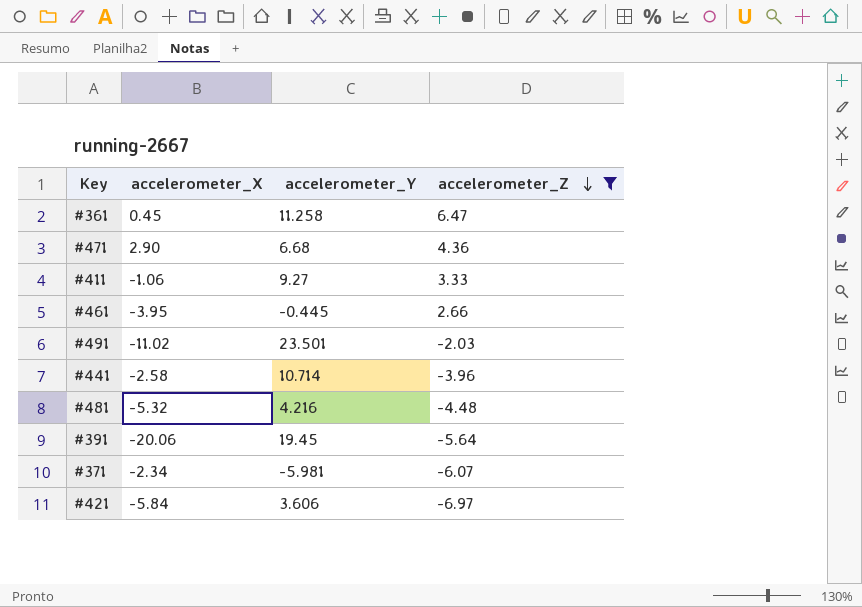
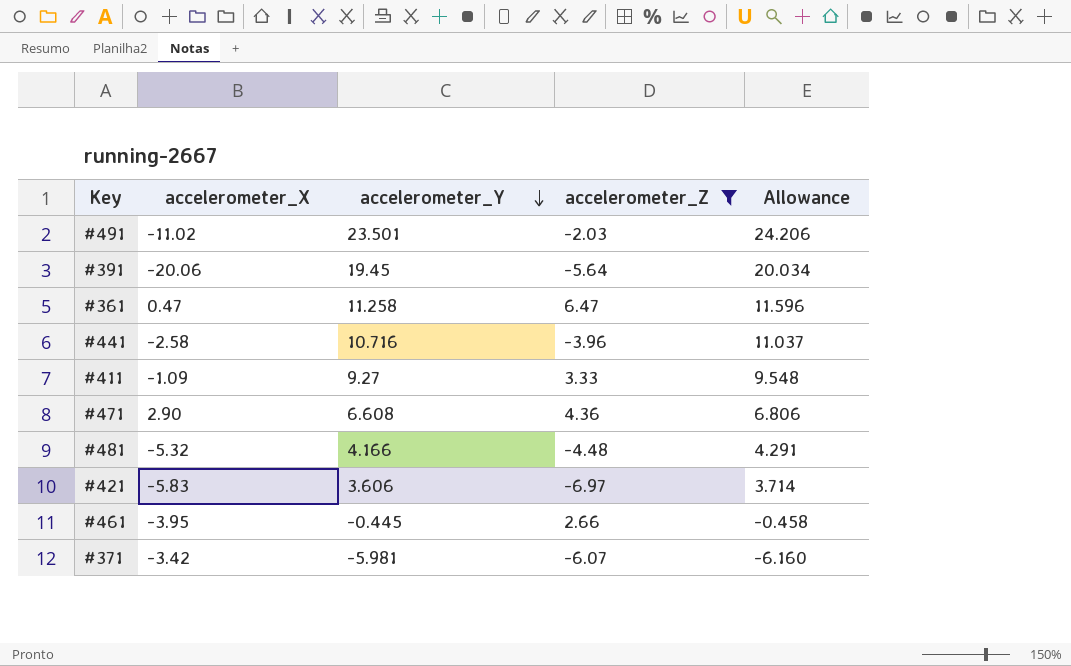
row order: accelerometer_Z descending -> accelerometer_Y descending
column Allowance | formula: none -> [accelerometer_Y] * 1.03
#361 | accelerometer_X: 0.45 -> 0.47
#441 | accelerometer_Y: 10.714 -> 10.716
#411 | accelerometer_X: -1.06 -> -1.09
#471 | accelerometer_Y: 6.68 -> 6.608
#481 | accelerometer_Y: 4.216 -> 4.166
#421 | accelerometer_X: -5.84 -> -5.83
#371 | accelerometer_X: -2.34 -> -3.42

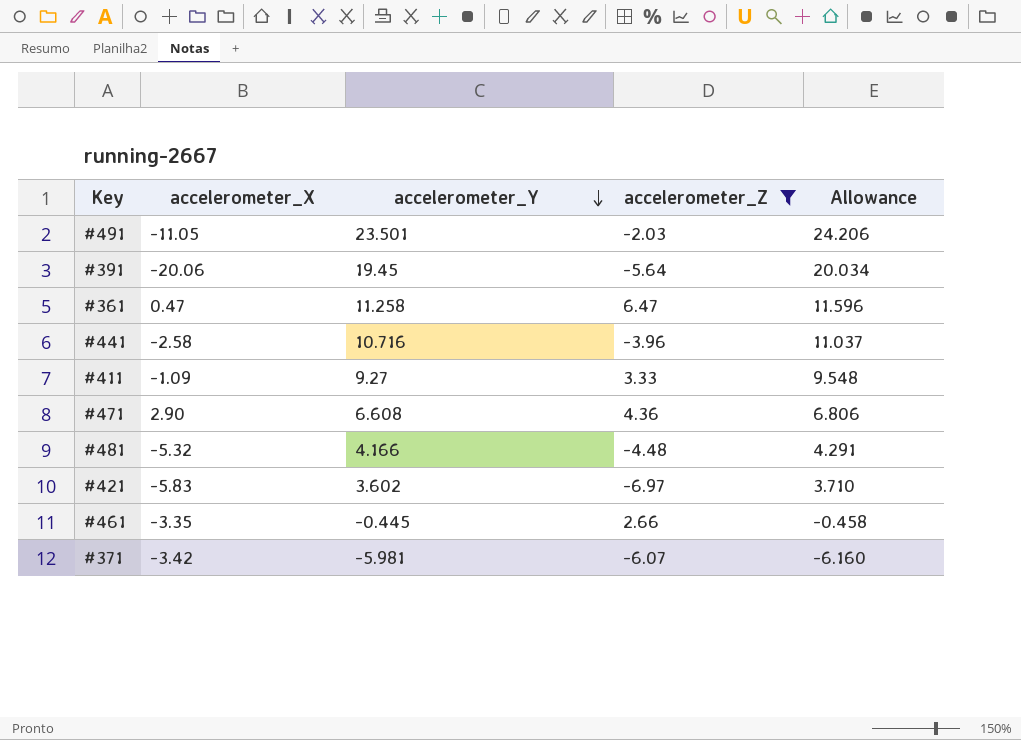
#491 | accelerometer_X: -11.02 -> -11.05
#421 | accelerometer_Y: 3.606 -> 3.602
#421 | Allowance: 3.714 -> 3.710
#461 | accelerometer_X: -3.95 -> -3.35

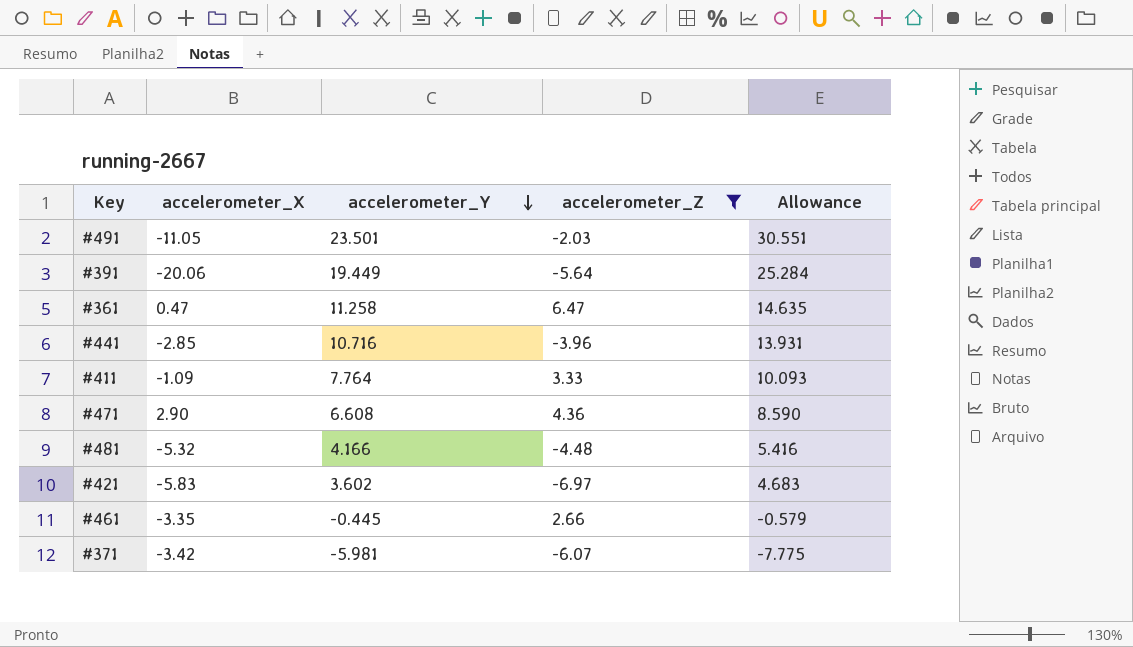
column Allowance | formula: [accelerometer_Y] * 1.03 -> [accelerometer_Y] * 1.3
#391 | accelerometer_Y: 19.45 -> 19.449
#441 | accelerometer_X: -2.58 -> -2.85
#411 | accelerometer_Y: 9.27 -> 7.764

